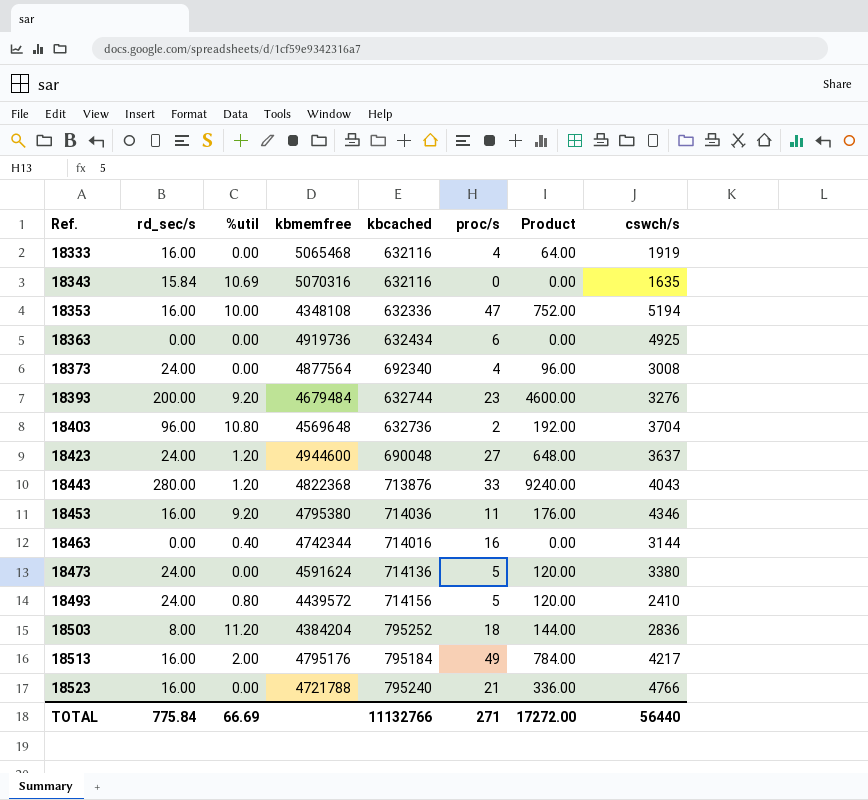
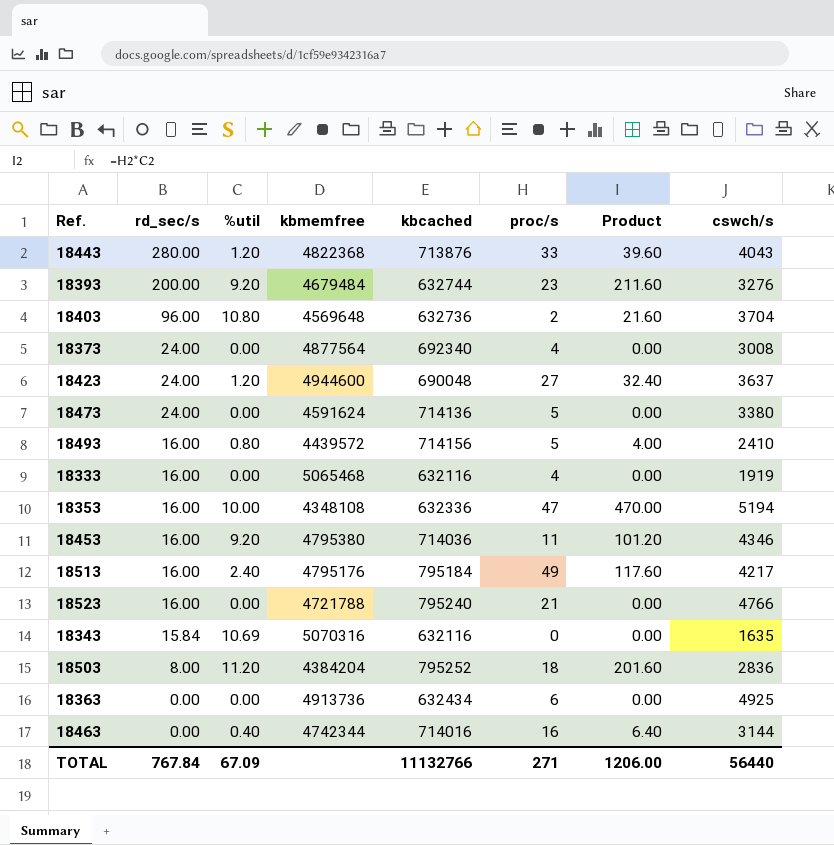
row order: Ref. ascending -> rd_sec/s descending
column Product | formula: [rd_sec/s] * [proc/s] -> [%util] * [proc/s]
18493 | rd_sec/s: 24.00 -> 16.00
18513 | %util: 2.00 -> 2.40
18363 | kbmemfree: 4919736 -> 4913736
TOTAL | rd_sec/s: 775.84 -> 767.84
TOTAL | %util: 66.69 -> 67.09
TOTAL | Product: 17272.00 -> 1206.00

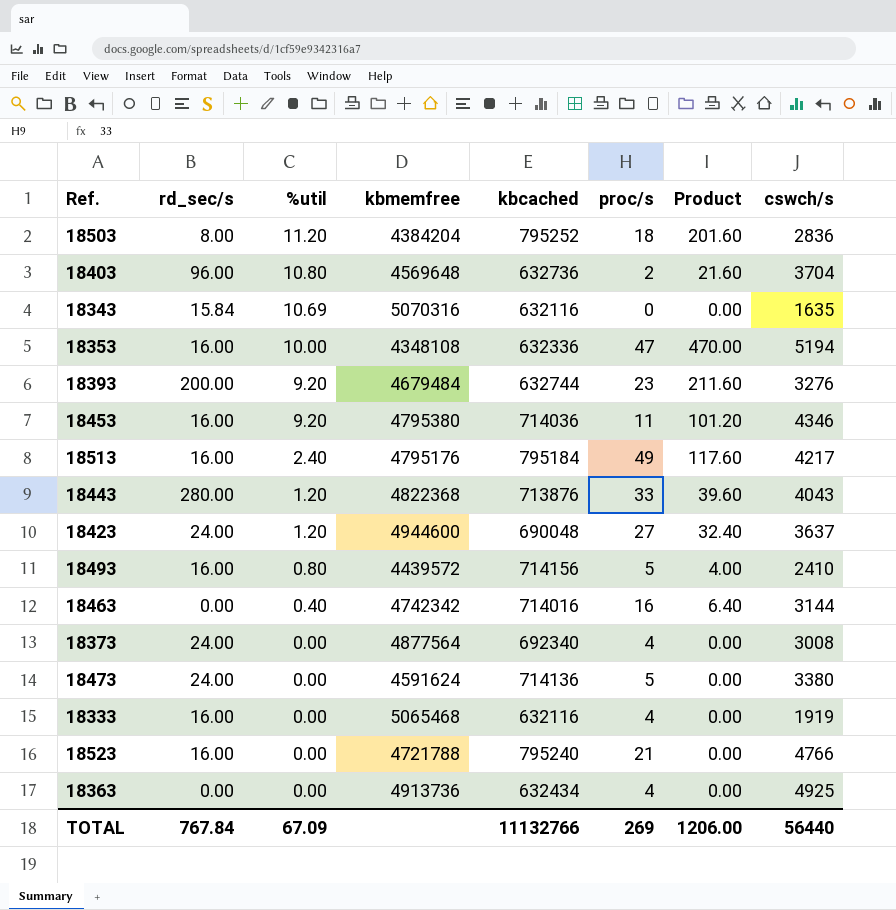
row order: rd_sec/s descending -> %util descending
18463 | kbmemfree: 4742344 -> 4742342
18363 | proc/s: 6 -> 4
TOTAL | proc/s: 271 -> 269

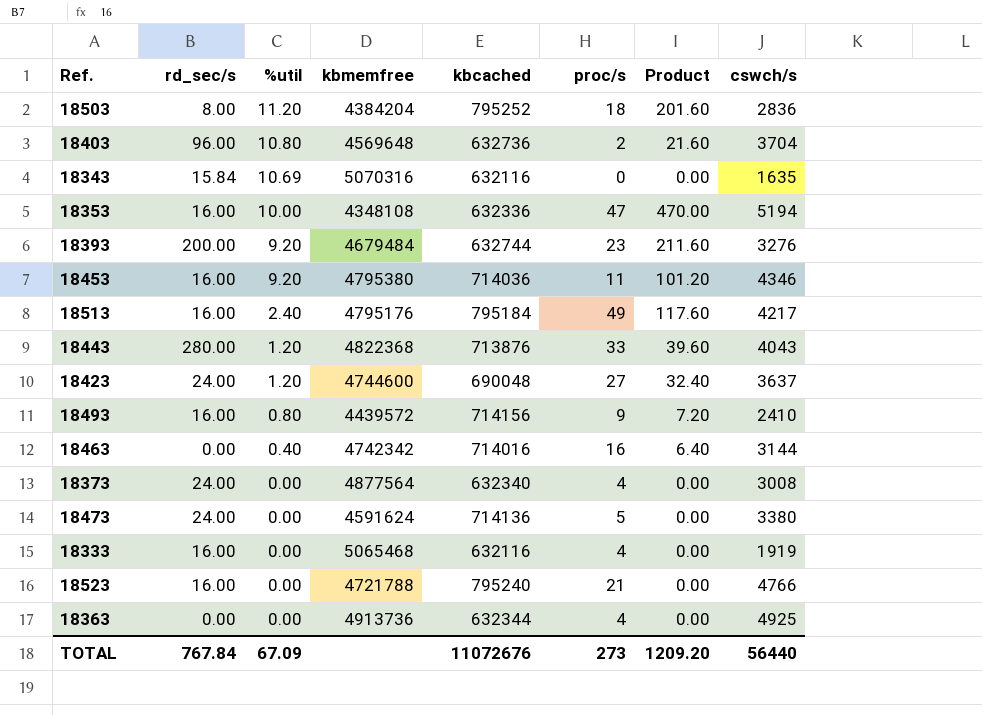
18423 | kbmemfree: 4944600 -> 4744600
18493 | proc/s: 5 -> 9
18493 | Product: 4.00 -> 7.20
18373 | kbcached: 692340 -> 632340
18363 | kbcached: 632434 -> 632344
TOTAL | kbcached: 11132766 -> 11072676
TOTAL | proc/s: 269 -> 273
TOTAL | Product: 1206.00 -> 1209.20

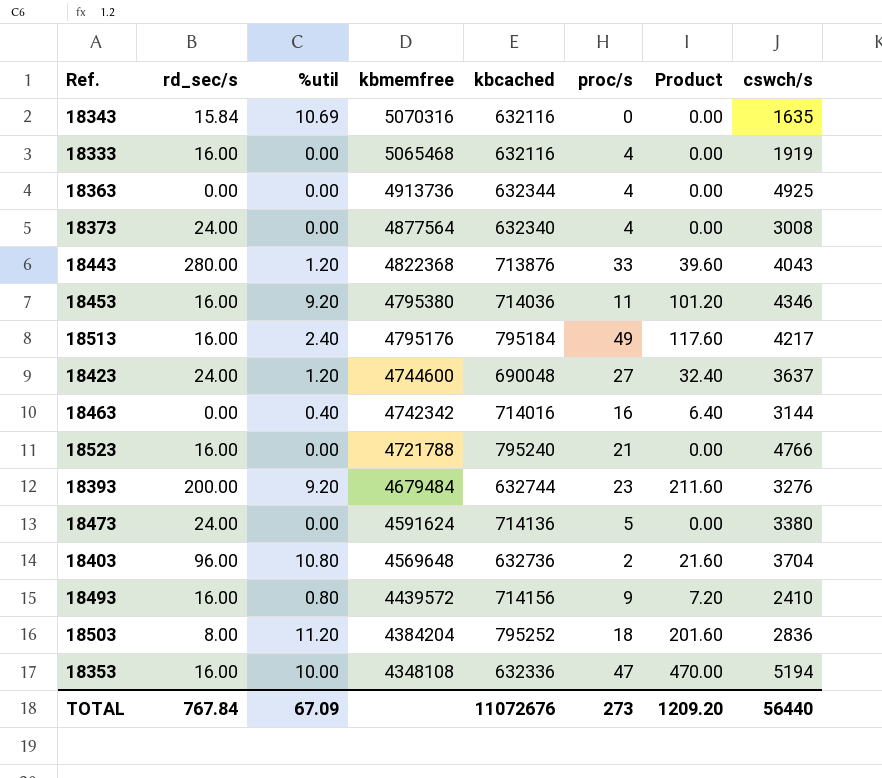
row order: %util descending -> kbmemfree descending

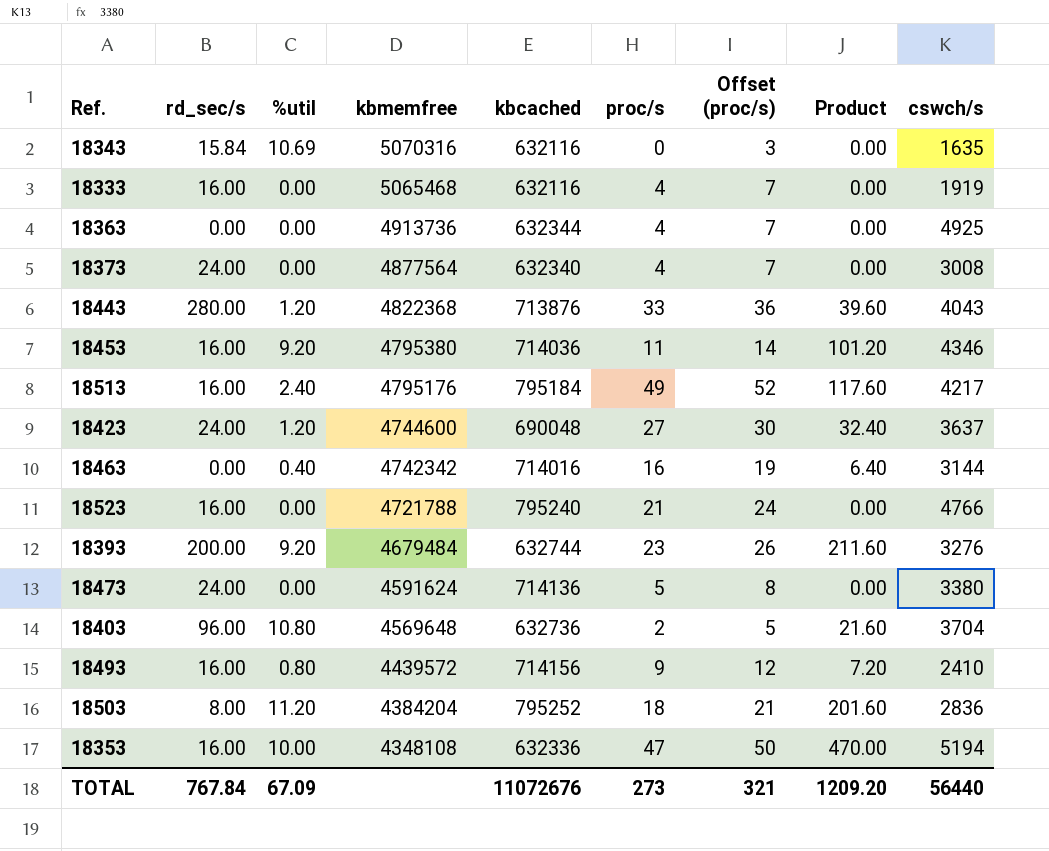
column Offset (proc/s) | formula: none -> [proc/s] + 3

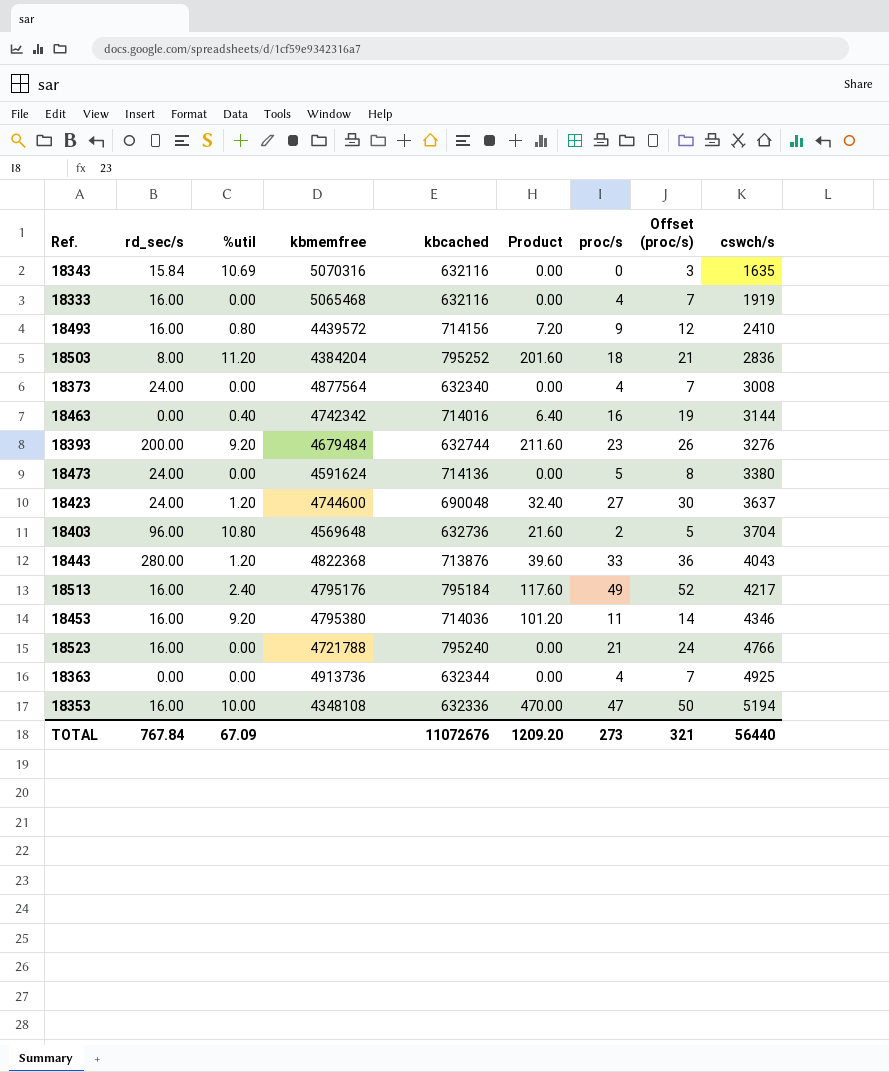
row order: kbmemfree descending -> cswch/s ascending
column Product | position: 8 -> 6

